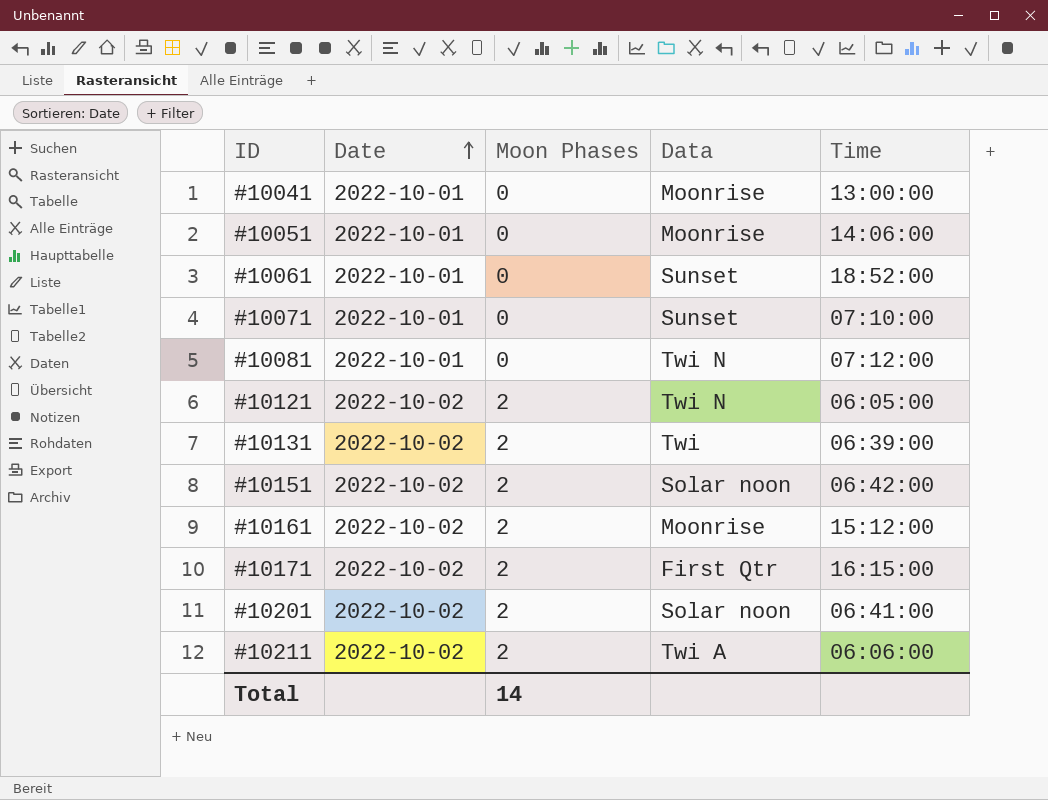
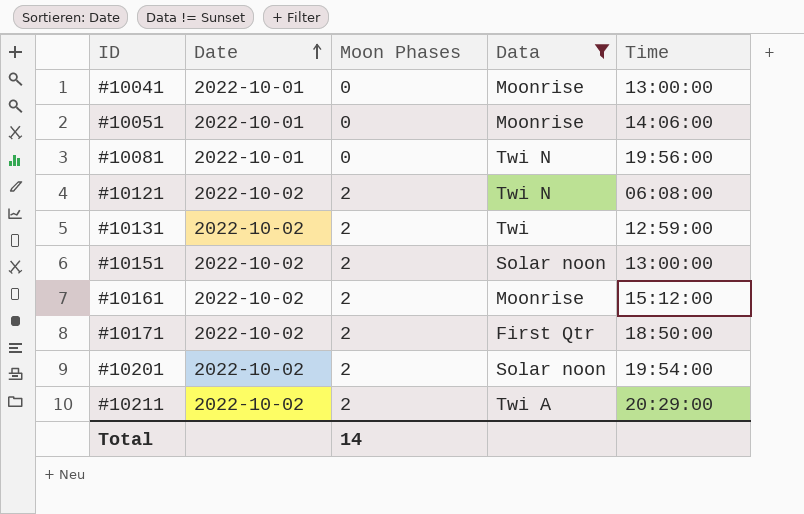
filter: none -> Data != Sunset
#10081 | Time: 07:12:00 -> 19:56:00
#10121 | Time: 06:05:00 -> 06:08:00
#10131 | Time: 06:39:00 -> 12:59:00
#10151 | Time: 06:42:00 -> 13:00:00
#10171 | Time: 16:15:00 -> 18:50:00
#10201 | Time: 06:41:00 -> 19:54:00
#10211 | Time: 06:06:00 -> 20:29:00

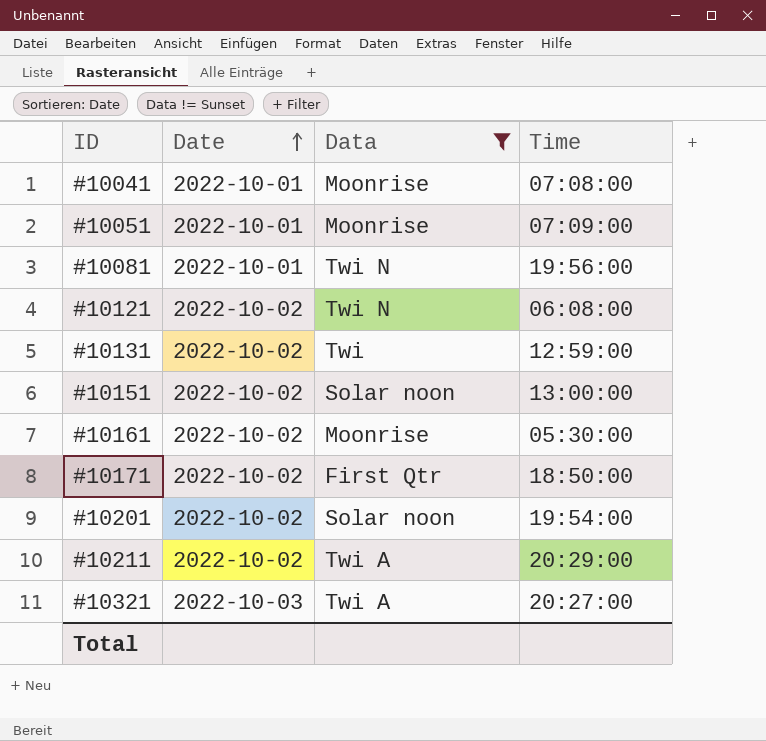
column Moon Phases | position: 3 -> none
#10041 | Time: 13:00:00 -> 07:08:00
#10051 | Time: 14:06:00 -> 07:09:00
#10161 | Time: 15:12:00 -> 05:30:00
row #10321: none -> 2022-10-03 | Twi A | 20:27:00

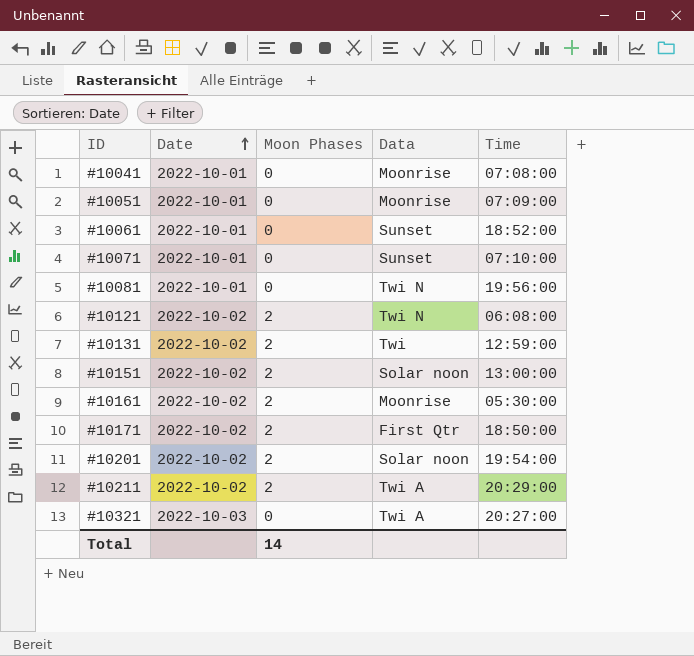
filter: Data != Sunset -> none
column Moon Phases | position: none -> 3

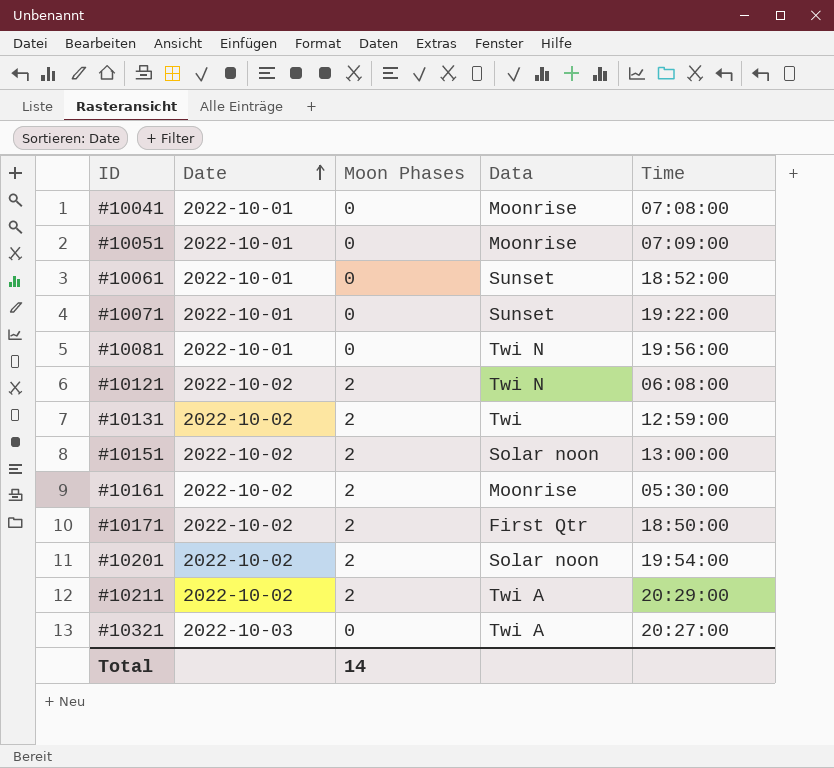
#10071 | Time: 07:10:00 -> 19:22:00

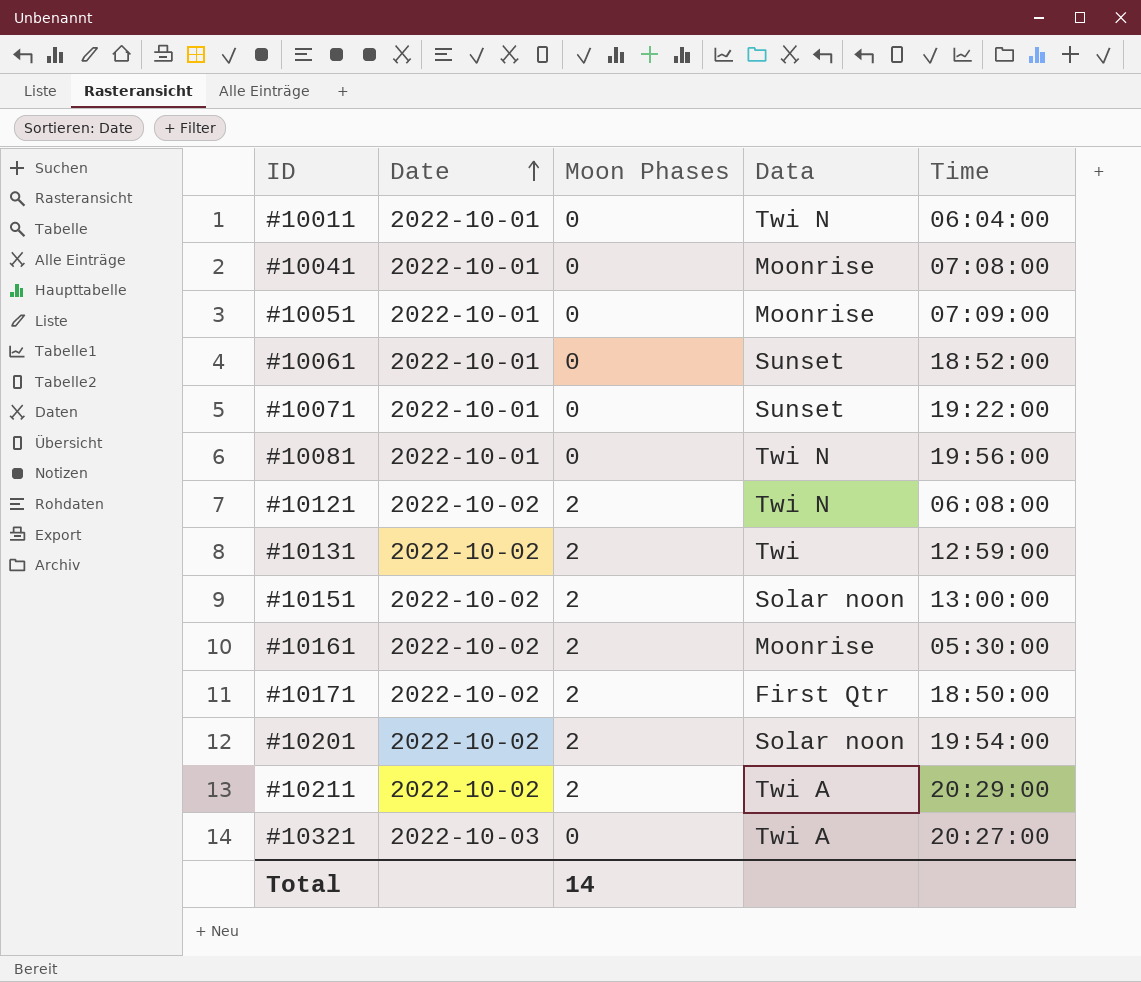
row #10011: none -> 2022-10-01 | 0 | Twi N | 06:04:00

